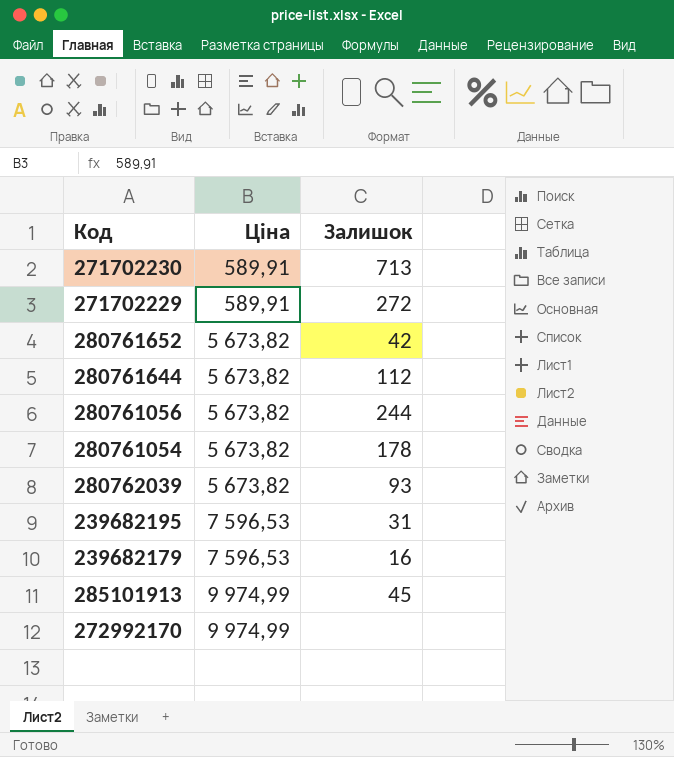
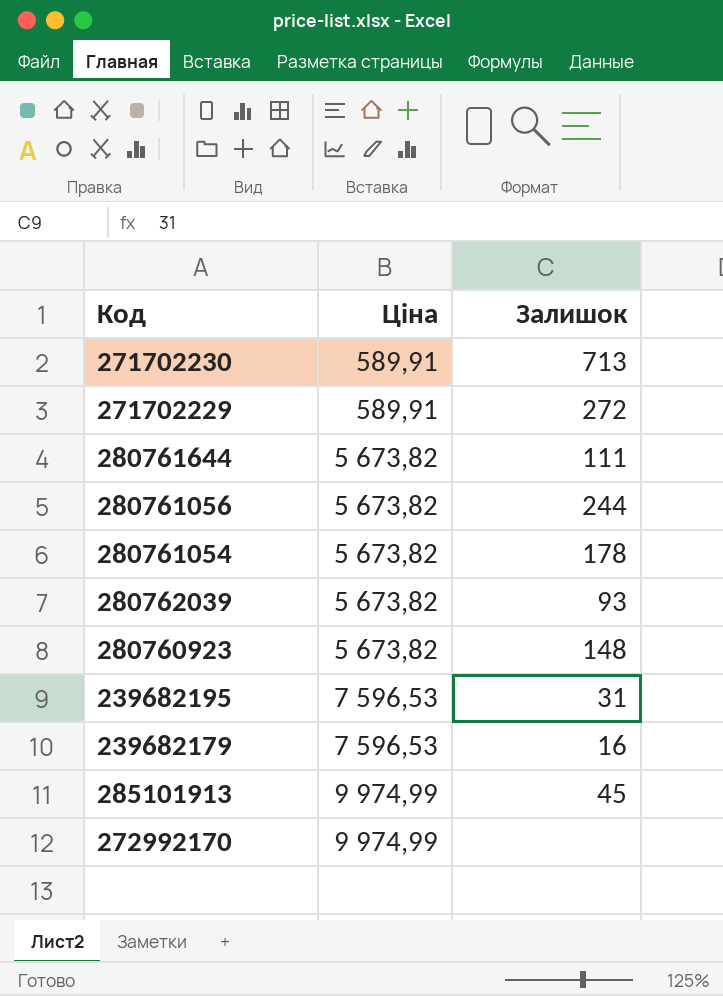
row 280761652: 5 673,82 | 42 -> none
280761644 | Залишок: 112 -> 111
row 280760923: none -> 5 673,82 | 148

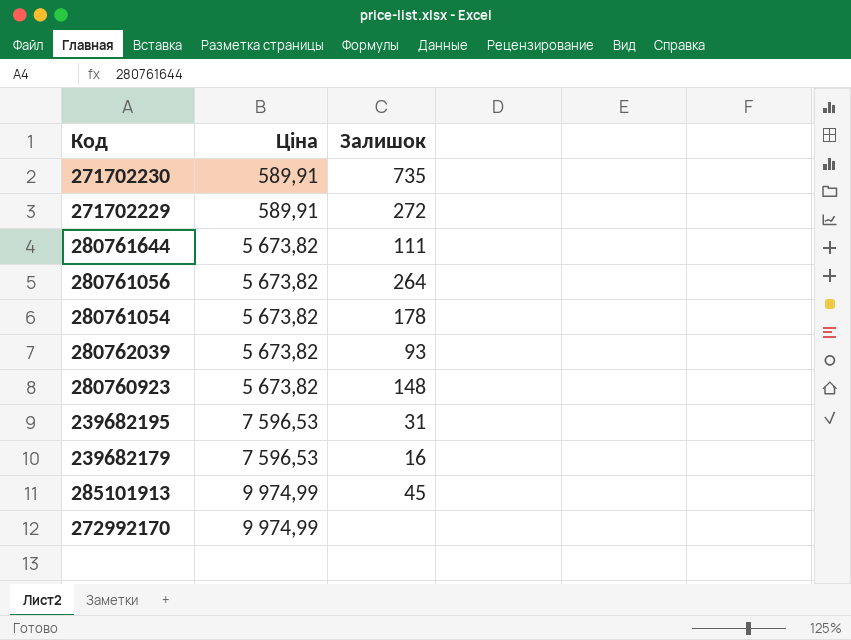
271702230 | Залишок: 713 -> 735
280761056 | Залишок: 244 -> 264

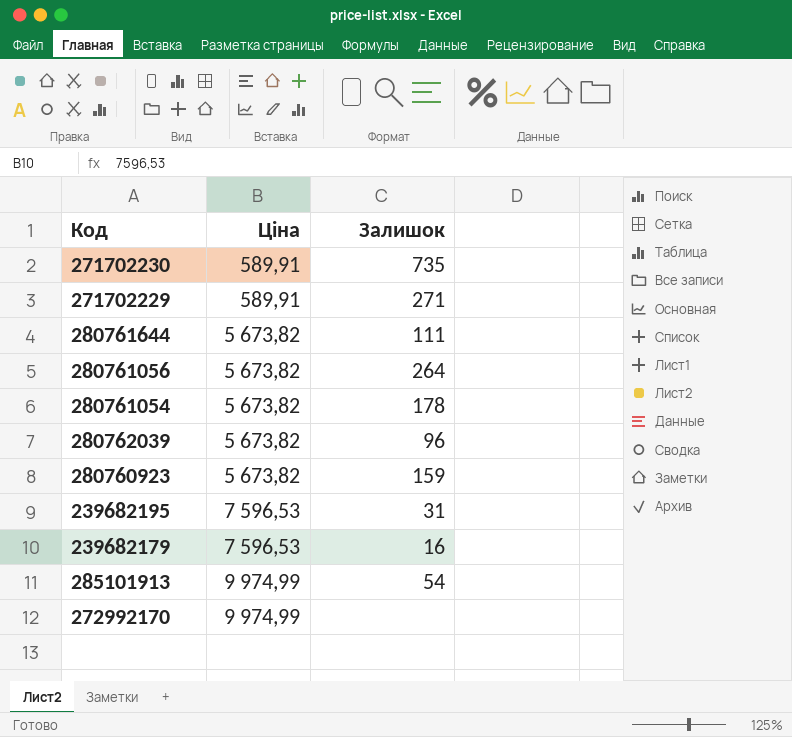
271702229 | Залишок: 272 -> 271
280762039 | Залишок: 93 -> 96
280760923 | Залишок: 148 -> 159
285101913 | Залишок: 45 -> 54

